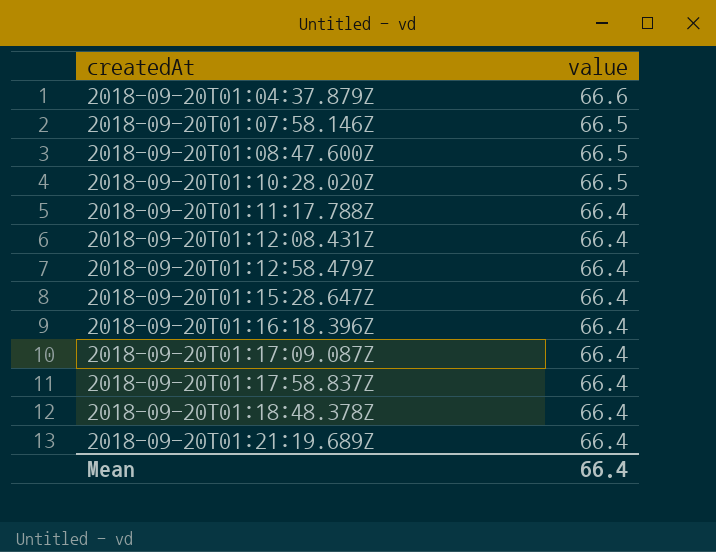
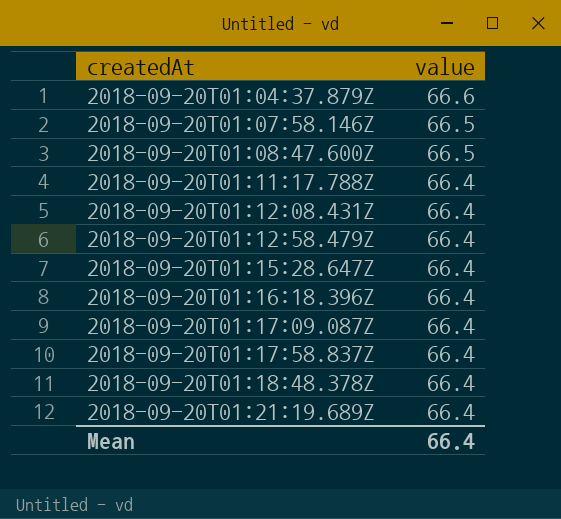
row 2018-09-20T01:10:28.020Z: 66.5 -> none

